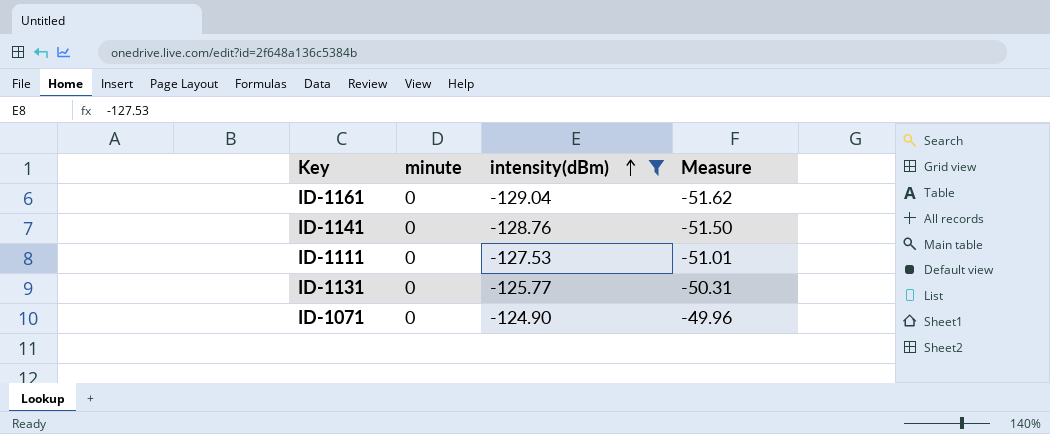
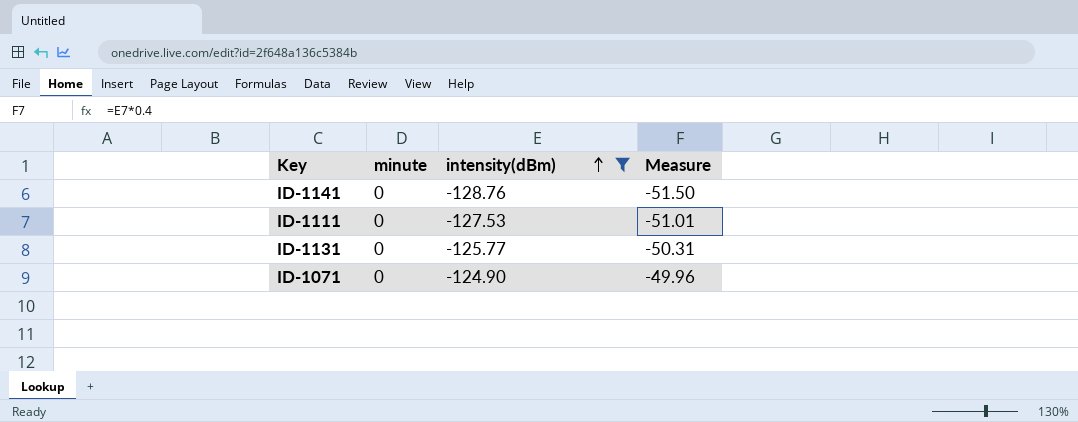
row ID-1161: 0 | -129.04 | -51.62 -> none

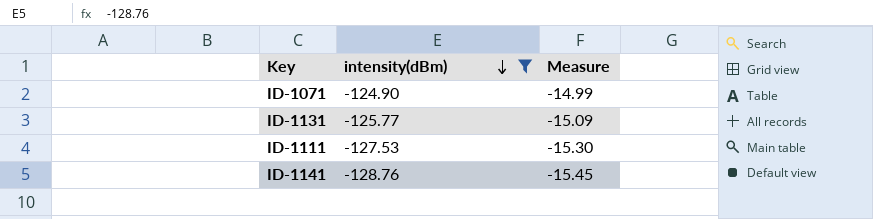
row order: intensity(dBm) ascending -> intensity(dBm) descending
column minute | position: 2 -> none
column Measure | formula: [intensity(dBm)] * 0.4 -> [intensity(dBm)] * 0.12

